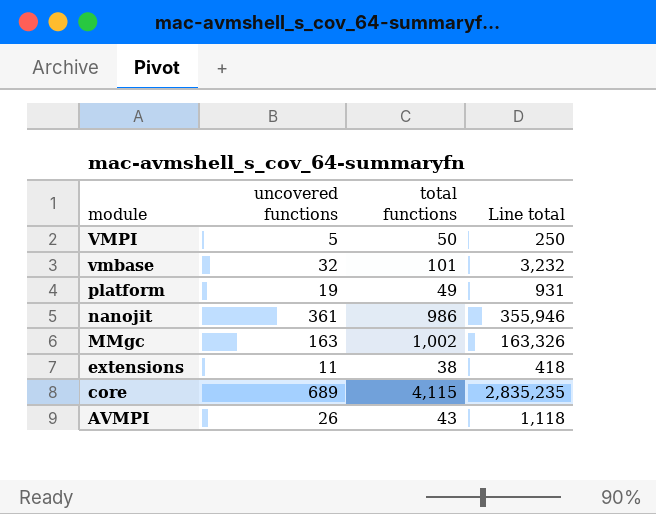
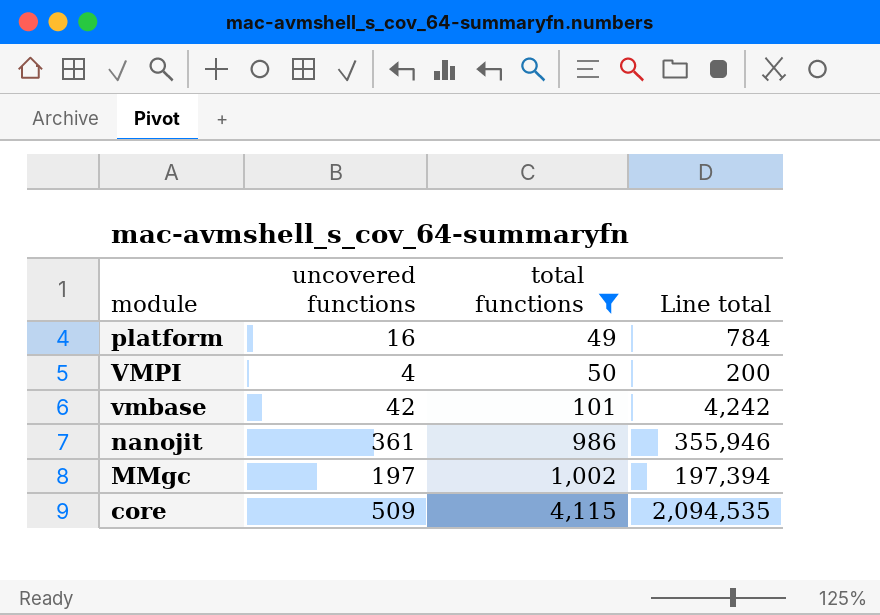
filter: none -> total functions >= 49
row order: module descending -> total functions ascending
platform | uncovered functions: 19 -> 16
platform | Line total: 931 -> 784
VMPI | uncovered functions: 5 -> 4
VMPI | Line total: 250 -> 200
vmbase | uncovered functions: 32 -> 42
vmbase | Line total: 3,232 -> 4,242
MMgc | uncovered functions: 163 -> 197
MMgc | Line total: 163,326 -> 197,394
core | uncovered functions: 689 -> 509
core | Line total: 2,835,235 -> 2,094,535

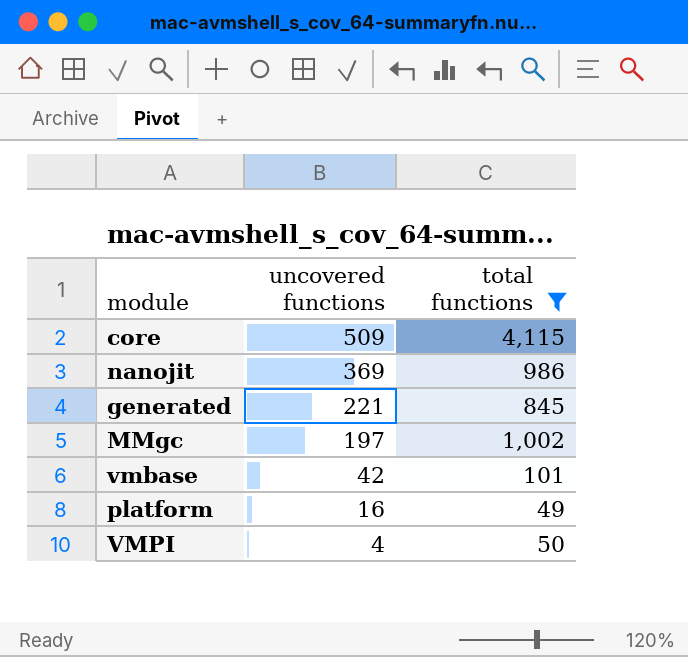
row order: total functions ascending -> uncovered functions descending
column Line total | formula: [uncovered functions] * [total functions] -> none
nanojit | uncovered functions: 361 -> 369
row generated: none -> 221 | 845

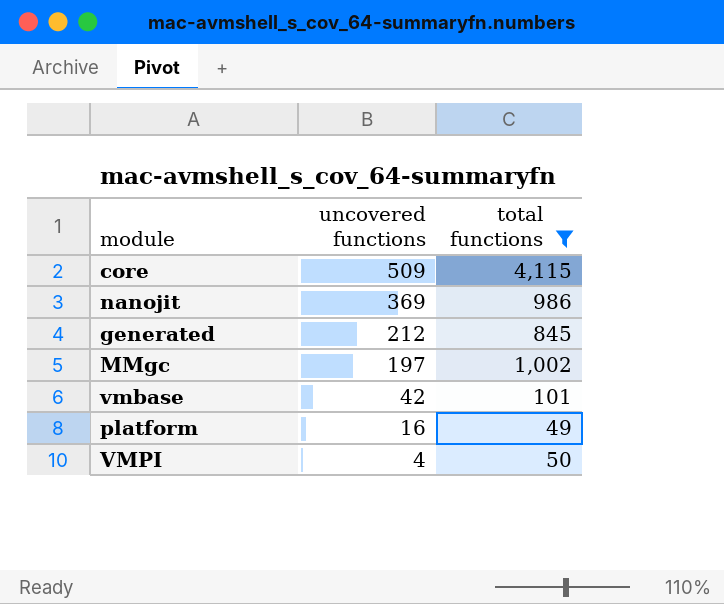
generated | uncovered functions: 221 -> 212

